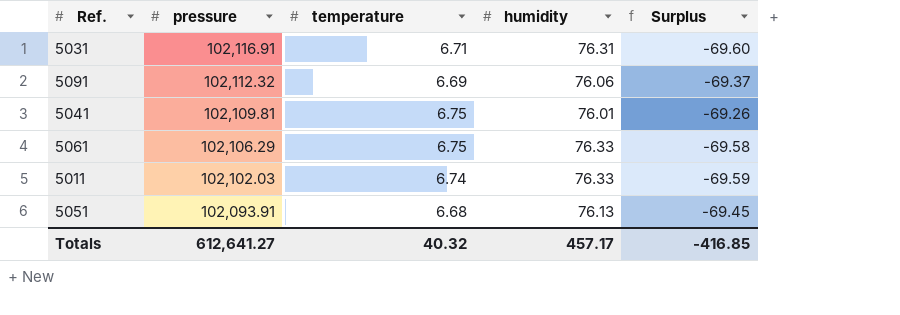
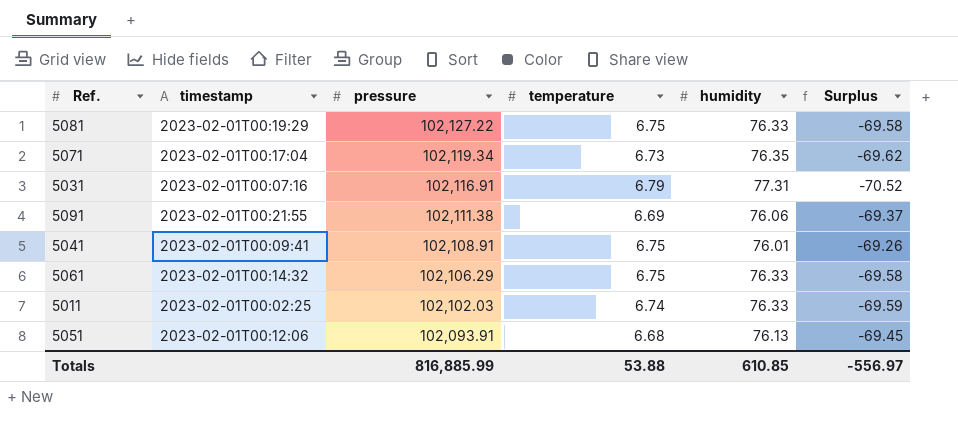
column timestamp | position: none -> 2
row 5081: none -> 2023-02-01T00:19:29 | 102,127.22 | 6.75 | 76.33 | -69.58
row 5071: none -> 2023-02-01T00:17:04 | 102,119.34 | 6.73 | 76.35 | -69.62
5031 | temperature: 6.71 -> 6.79
5031 | humidity: 76.31 -> 77.31
5031 | Surplus: -69.60 -> -70.52
5091 | pressure: 102,112.32 -> 102,111.38
5041 | pressure: 102,109.81 -> 102,108.91
Totals | pressure: 612,641.27 -> 816,885.99
Totals | temperature: 40.32 -> 53.88
Totals | humidity: 457.17 -> 610.85
Totals | Surplus: -416.85 -> -556.97

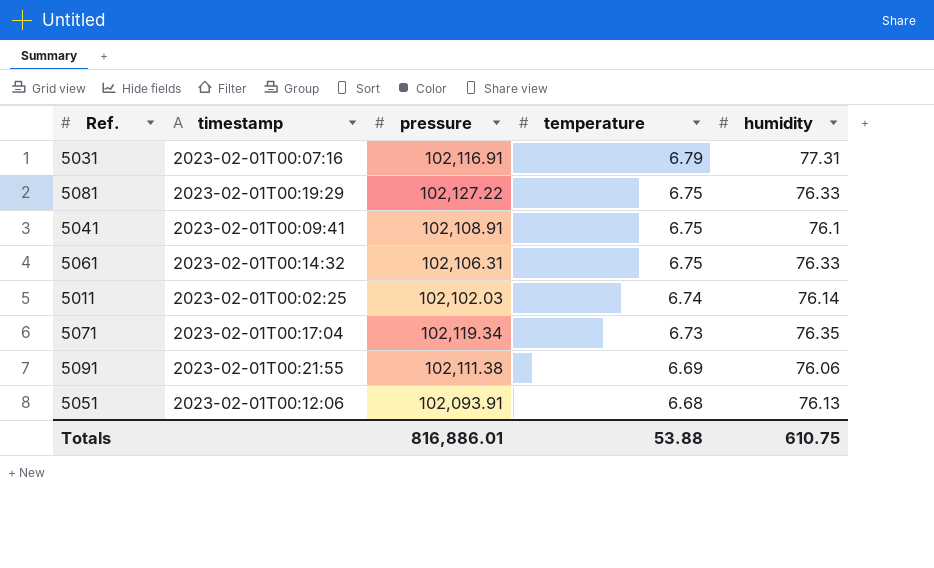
row order: pressure descending -> temperature descending
column Surplus | formula: [temperature] - [humidity] -> none
5041 | humidity: 76.01 -> 76.1
5061 | pressure: 102,106.29 -> 102,106.31
5011 | humidity: 76.33 -> 76.14
Totals | pressure: 816,885.99 -> 816,886.01
Totals | humidity: 610.85 -> 610.75

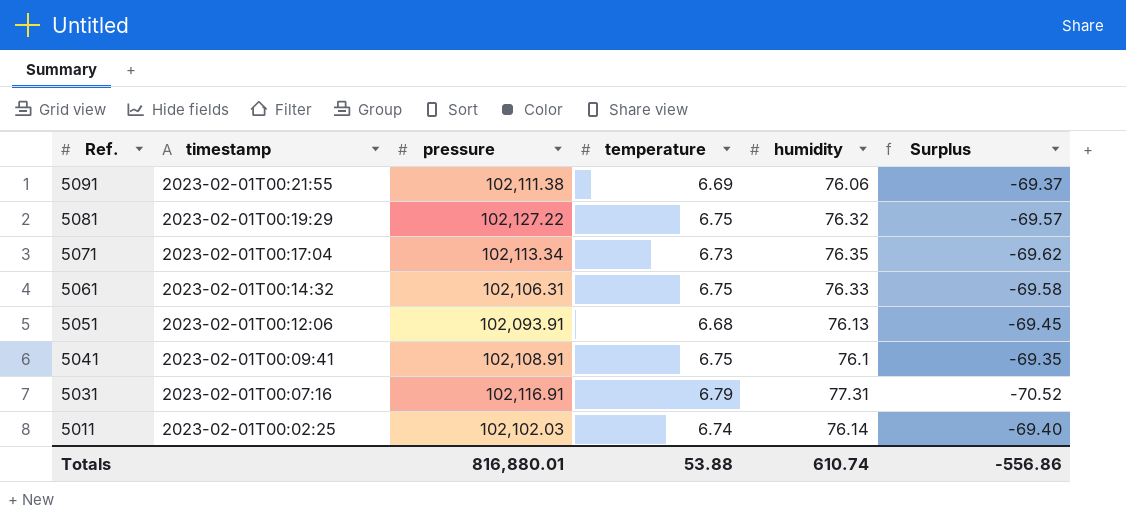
row order: temperature descending -> Ref. descending
column Surplus | formula: none -> [temperature] - [humidity]
5081 | humidity: 76.33 -> 76.32
5071 | pressure: 102,119.34 -> 102,113.34
Totals | pressure: 816,886.01 -> 816,880.01
Totals | humidity: 610.75 -> 610.74

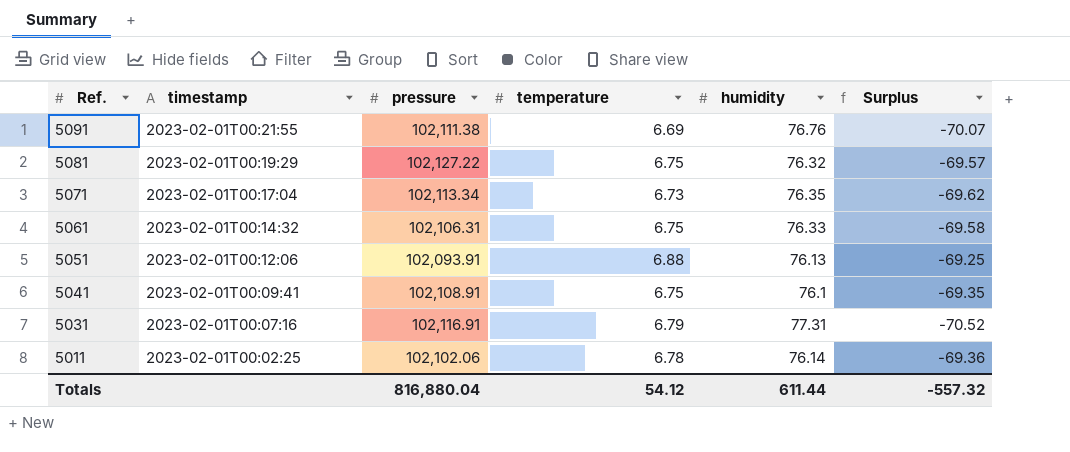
5091 | humidity: 76.06 -> 76.76
5091 | Surplus: -69.37 -> -70.07
5051 | temperature: 6.68 -> 6.88
5051 | Surplus: -69.45 -> -69.25
5011 | pressure: 102,102.03 -> 102,102.06
5011 | temperature: 6.74 -> 6.78
5011 | Surplus: -69.40 -> -69.36
Totals | pressure: 816,880.01 -> 816,880.04
Totals | temperature: 53.88 -> 54.12
Totals | humidity: 610.74 -> 611.44
Totals | Surplus: -556.86 -> -557.32

